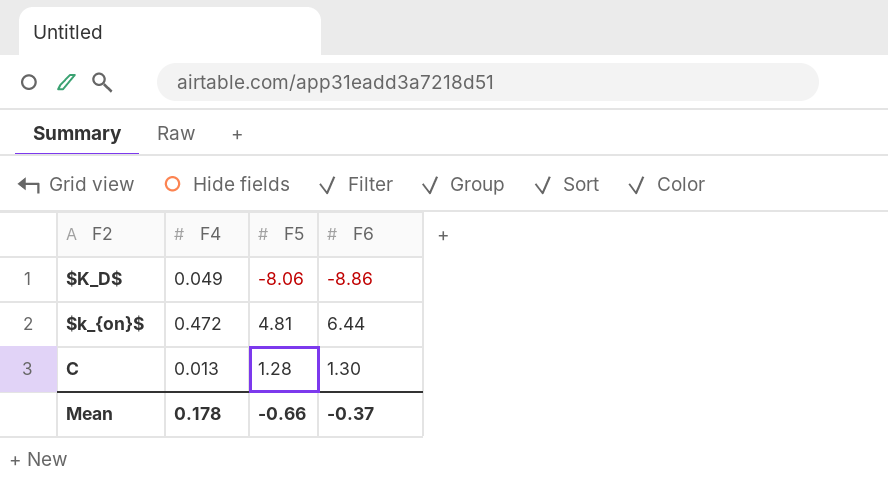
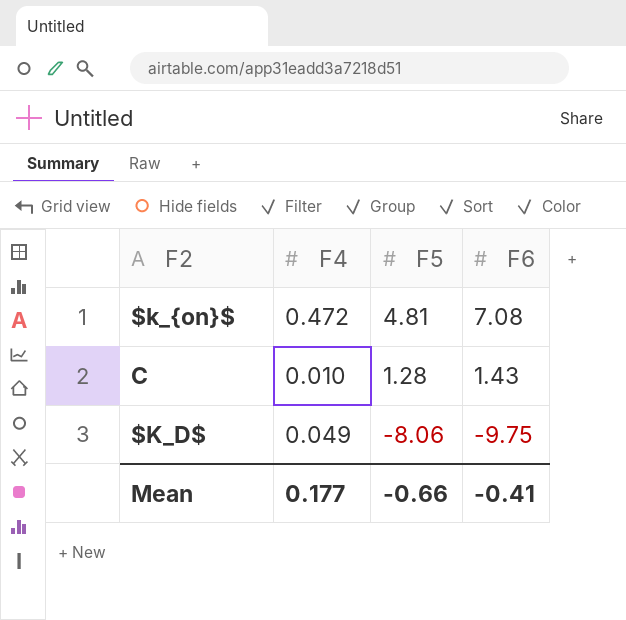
row order: F2 ascending -> F5 descending
$k_{on}$ | F6: 6.44 -> 7.08
C | F4: 0.013 -> 0.010
C | F6: 1.30 -> 1.43
$K_D$ | F6: -8.86 -> -9.75
Mean | F4: 0.178 -> 0.177
Mean | F6: -0.37 -> -0.41

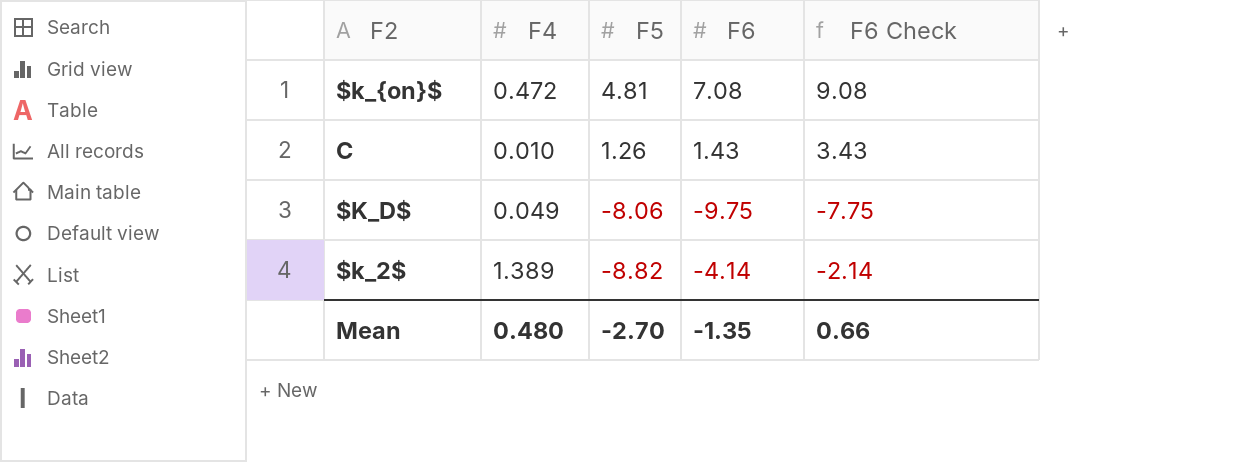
column F6 Check | formula: none -> [F6] + 2
C | F5: 1.28 -> 1.26
row $k_2$: none -> 1.389 | -8.82 | -4.14 | -2.14
Mean | F4: 0.177 -> 0.480
Mean | F5: -0.66 -> -2.70
Mean | F6: -0.41 -> -1.35

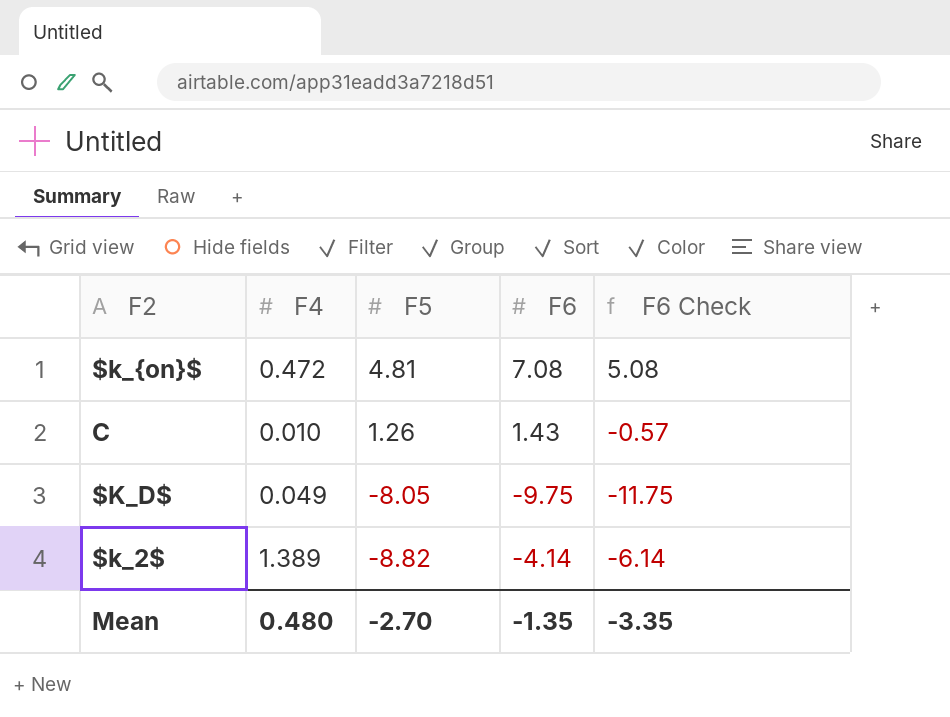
column F6 Check | formula: [F6] + 2 -> [F6] - 2
$K_D$ | F5: -8.06 -> -8.05
Mean | F6 Check: 0.66 -> -3.35

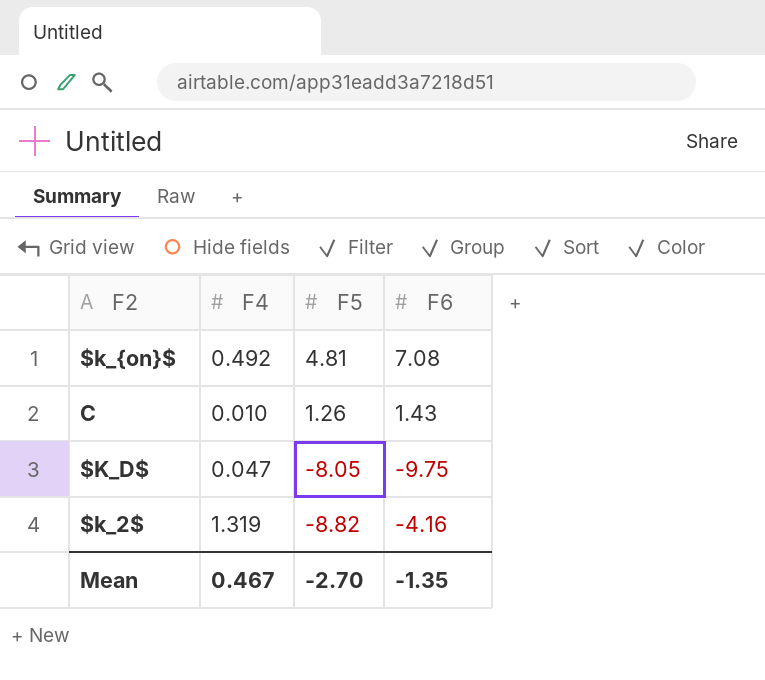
column F6 Check | formula: [F6] - 2 -> none
$k_{on}$ | F4: 0.472 -> 0.492
$K_D$ | F4: 0.049 -> 0.047
$k_2$ | F4: 1.389 -> 1.319
$k_2$ | F6: -4.14 -> -4.16
Mean | F4: 0.480 -> 0.467

